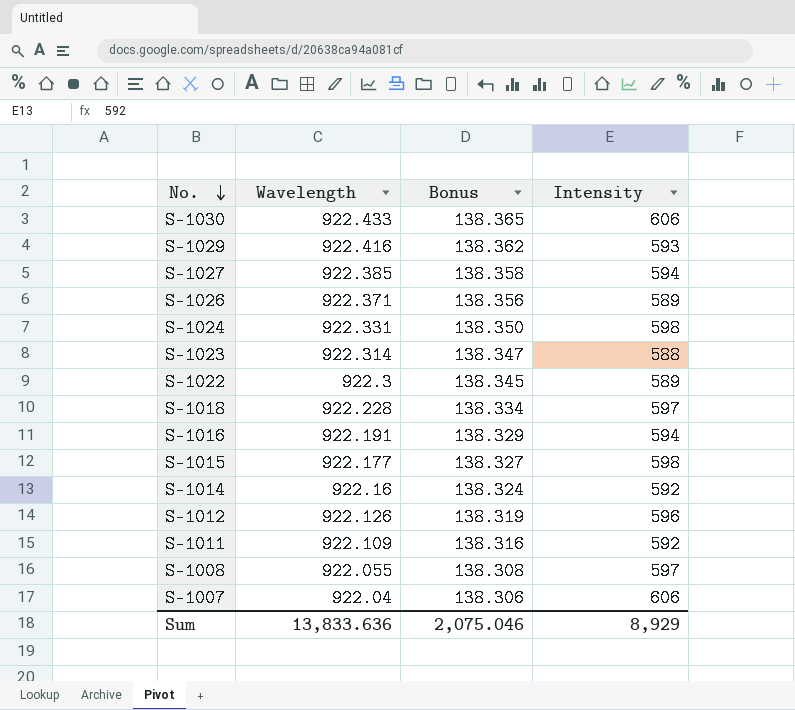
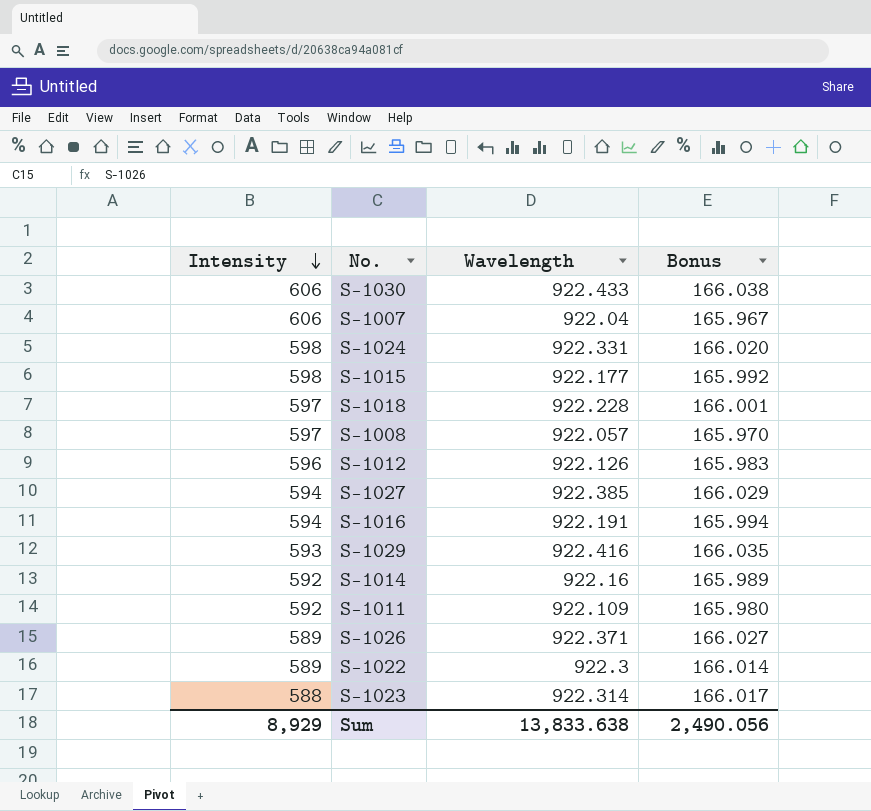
row order: No. descending -> Intensity descending
column Intensity | position: 4 -> 1
column Bonus | formula: [Wavelength] * 0.15 -> [Wavelength] * 0.18
S-1008 | Wavelength: 922.055 -> 922.057
Sum | Wavelength: 13,833.636 -> 13,833.638
Sum | Bonus: 2,075.046 -> 2,490.056

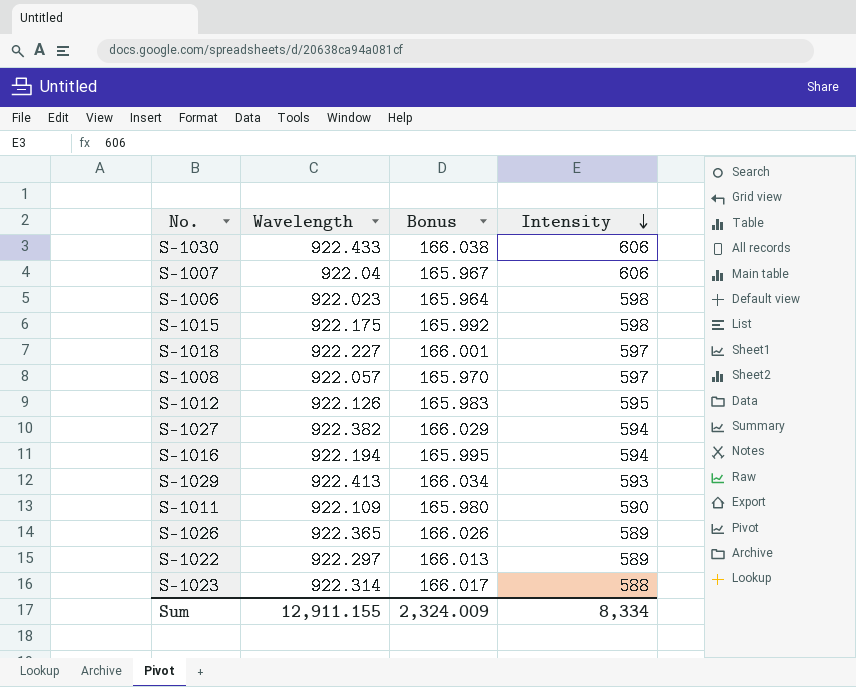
column Intensity | position: 1 -> 4
row S-1024: 598 | 922.331 | 166.020 -> none
row S-1014: 592 | 922.16 | 165.989 -> none
row S-1006: none -> 922.023 | 165.964 | 598
S-1015 | Wavelength: 922.177 -> 922.175
S-1018 | Wavelength: 922.228 -> 922.227
S-1012 | Intensity: 596 -> 595
S-1027 | Wavelength: 922.385 -> 922.382
S-1016 | Wavelength: 922.191 -> 922.194
S-1016 | Bonus: 165.994 -> 165.995
S-1029 | Wavelength: 922.416 -> 922.413
S-1029 | Bonus: 166.035 -> 166.034
S-1011 | Intensity: 592 -> 590
S-1026 | Wavelength: 922.371 -> 922.365
S-1026 | Bonus: 166.027 -> 166.026
S-1022 | Wavelength: 922.3 -> 922.297
S-1022 | Bonus: 166.014 -> 166.013
Sum | Wavelength: 13,833.638 -> 12,911.155
Sum | Bonus: 2,490.056 -> 2,324.009
Sum | Intensity: 8,929 -> 8,334

